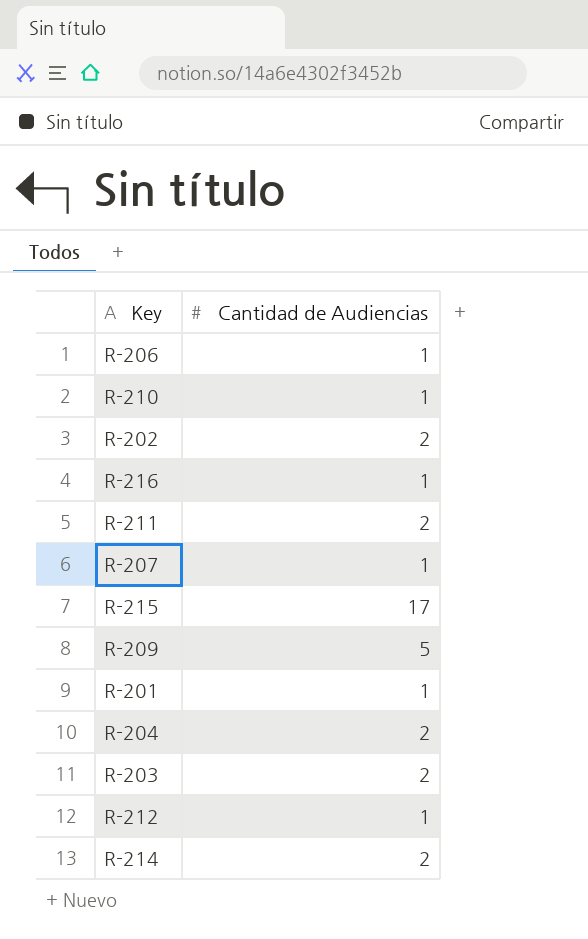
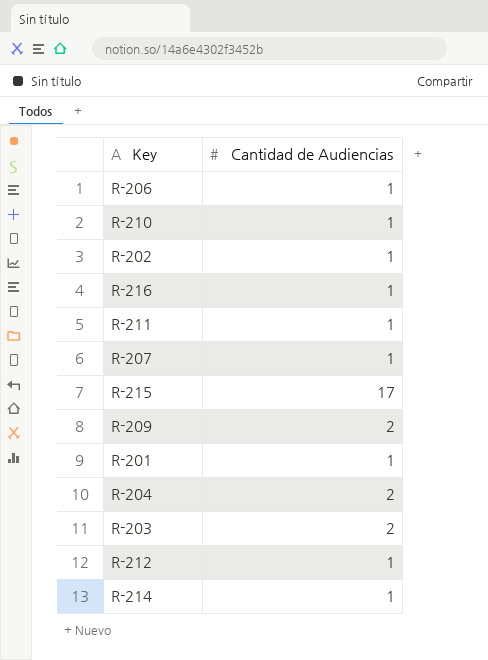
R-202 | Cantidad de Audiencias: 2 -> 1
R-211 | Cantidad de Audiencias: 2 -> 1
R-209 | Cantidad de Audiencias: 5 -> 2
R-214 | Cantidad de Audiencias: 2 -> 1

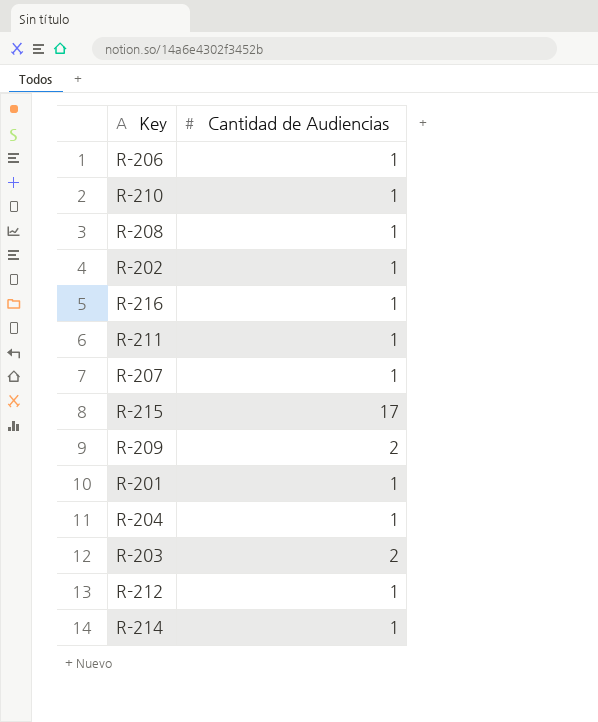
row R-208: none -> 1
R-204 | Cantidad de Audiencias: 2 -> 1

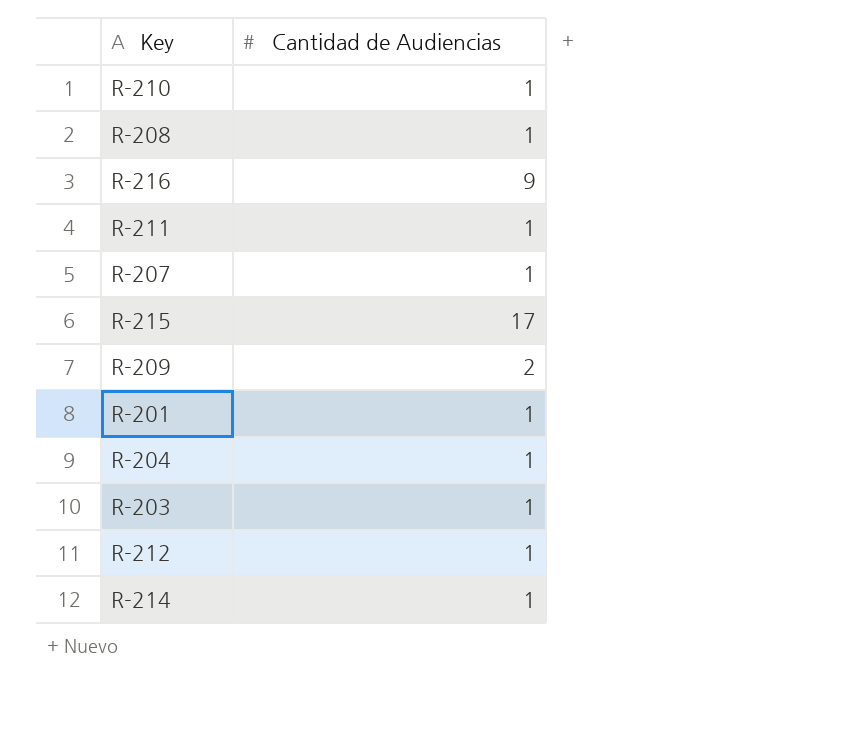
row R-206: 1 -> none
row R-202: 1 -> none
R-216 | Cantidad de Audiencias: 1 -> 9
R-203 | Cantidad de Audiencias: 2 -> 1

